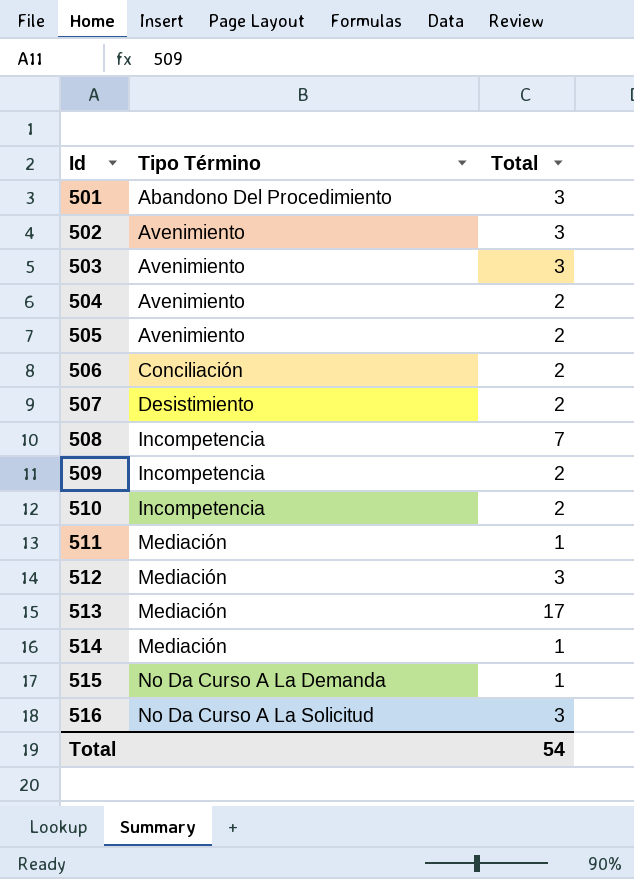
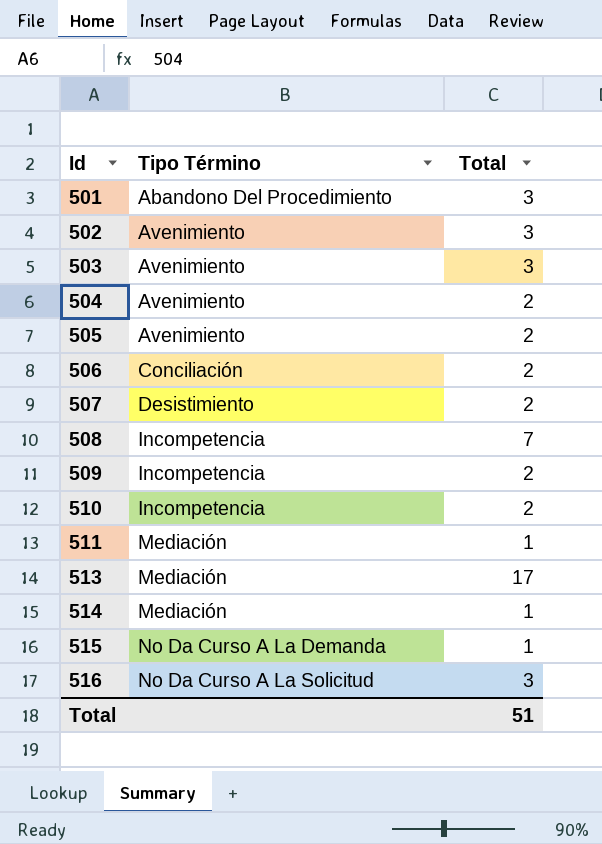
row 512: Mediación | 3 -> none
Total | Total: 54 -> 51

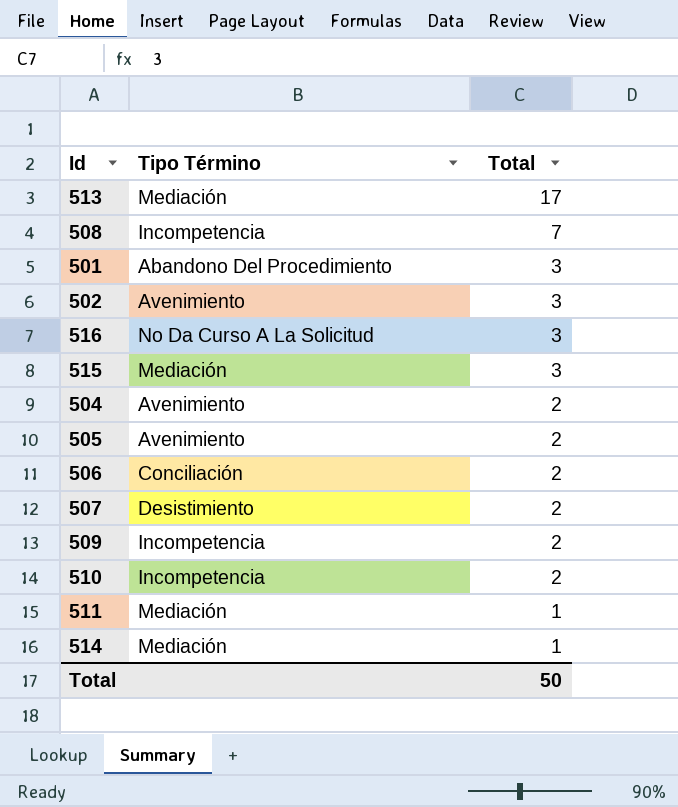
row order: Id ascending -> Total descending
row 503: Avenimiento | 3 -> none
515 | Tipo Término: No Da Curso A La Demanda -> Mediación
515 | Total: 1 -> 3
Total | Total: 51 -> 50

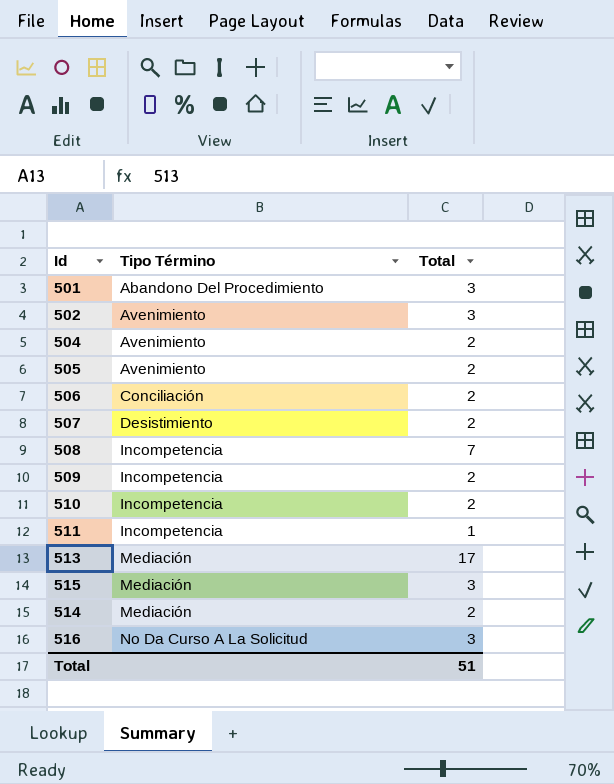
row order: Total descending -> Tipo Término ascending
511 | Tipo Término: Mediación -> Incompetencia
514 | Total: 1 -> 2
Total | Total: 50 -> 51

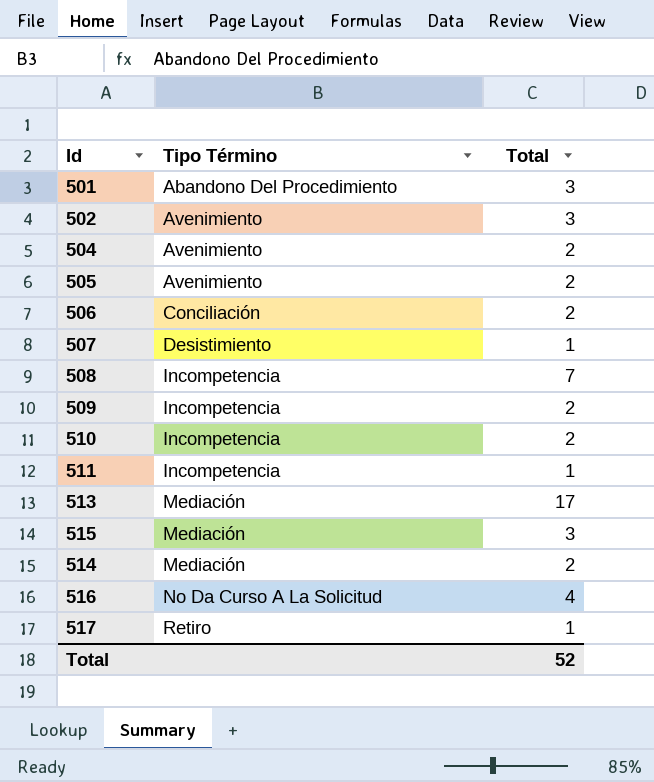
507 | Total: 2 -> 1
516 | Total: 3 -> 4
row 517: none -> Retiro | 1
Total | Total: 51 -> 52

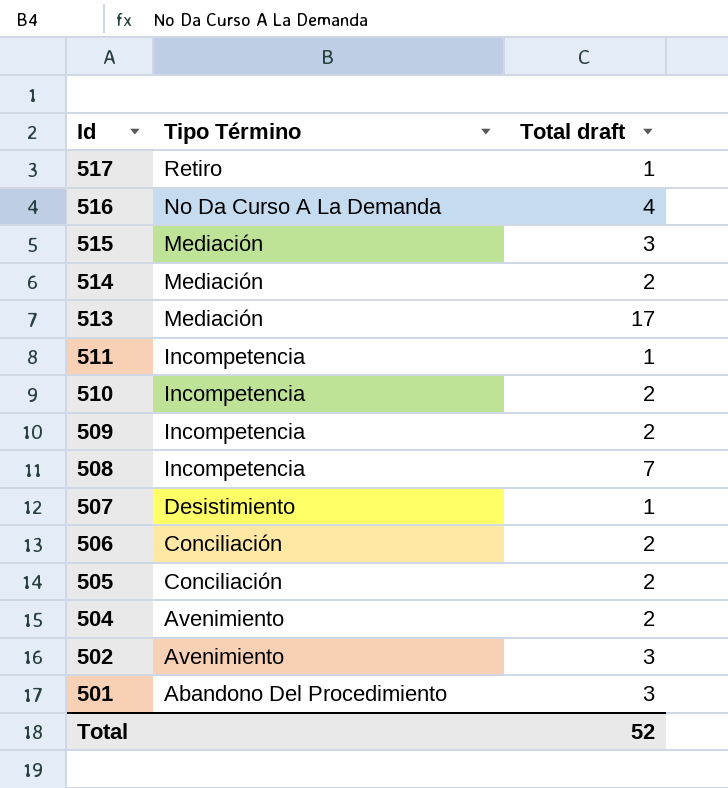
row order: Tipo Término ascending -> Id descending
column name: Total -> Total draft
516 | Tipo Término: No Da Curso A La Solicitud -> No Da Curso A La Demanda
505 | Tipo Término: Avenimiento -> Conciliación

